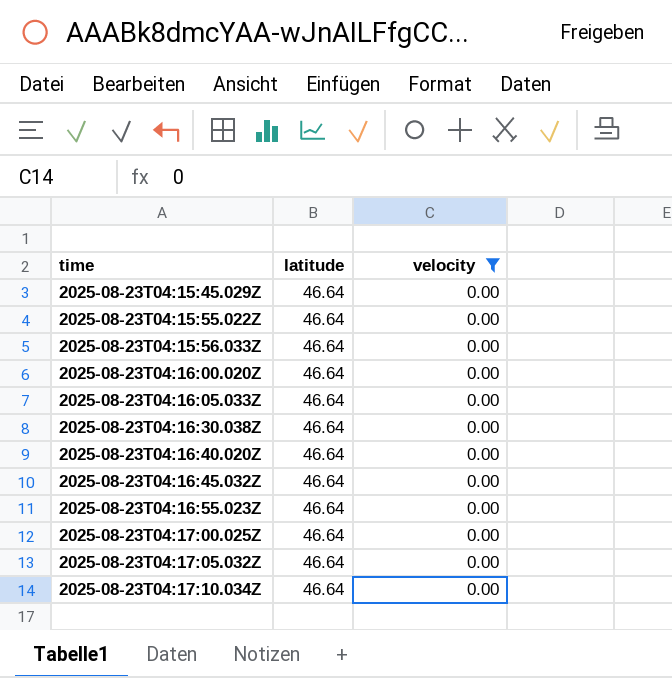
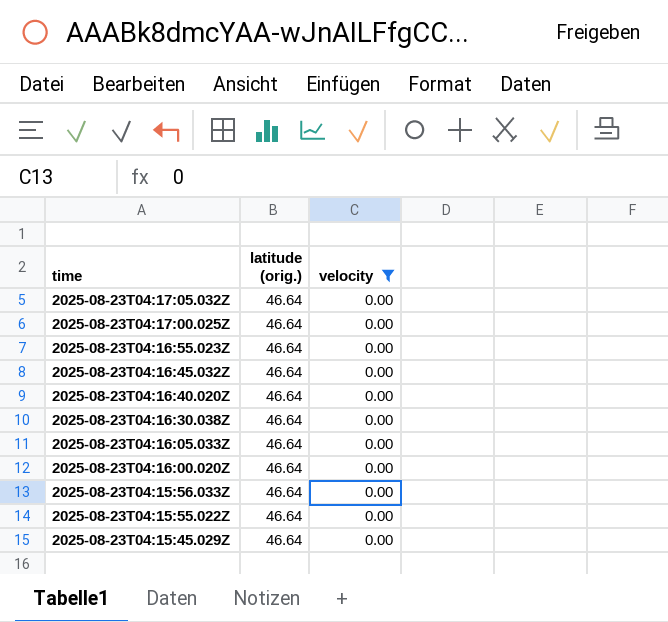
row order: time ascending -> time descending
column name: latitude -> latitude (orig.)
row 2025-08-23T04:17:10.034Z: 46.64 | 0.00 -> none

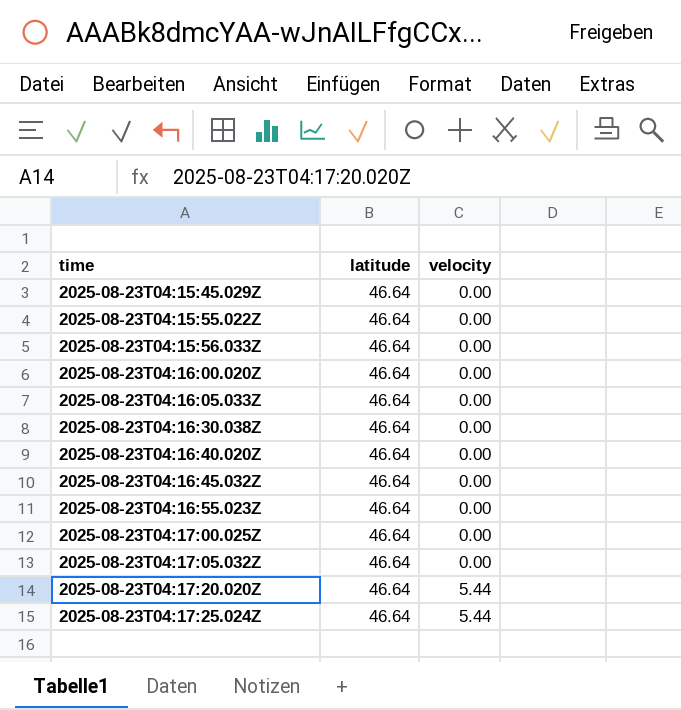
filter: velocity = 0.00 -> none
row order: time descending -> time ascending
column name: latitude (orig.) -> latitude

